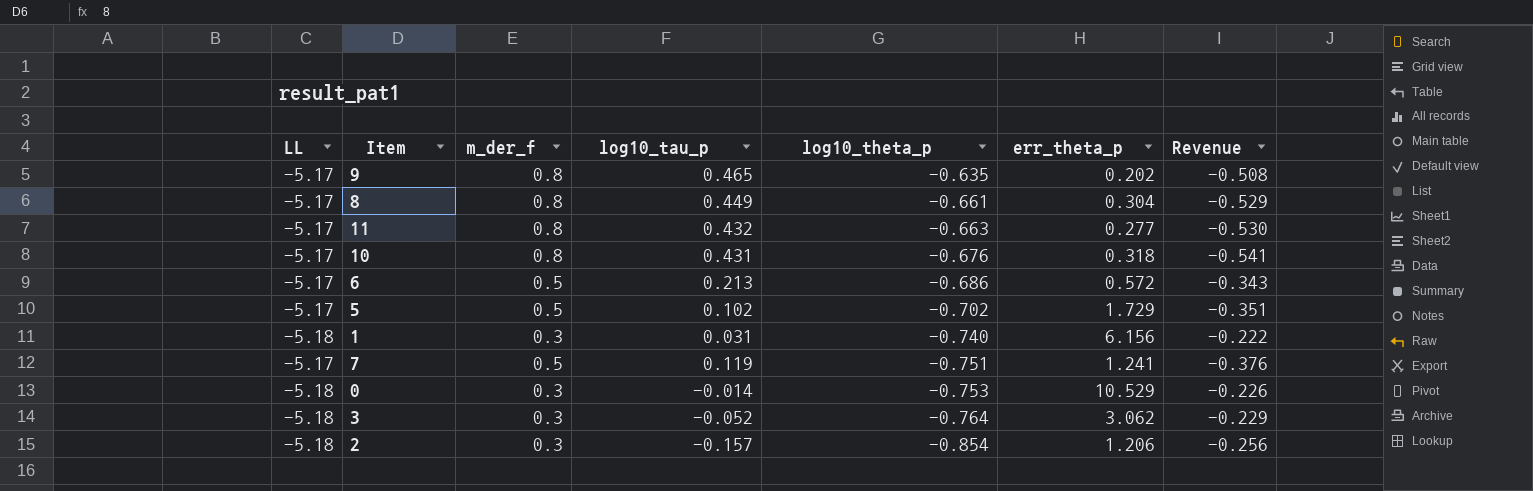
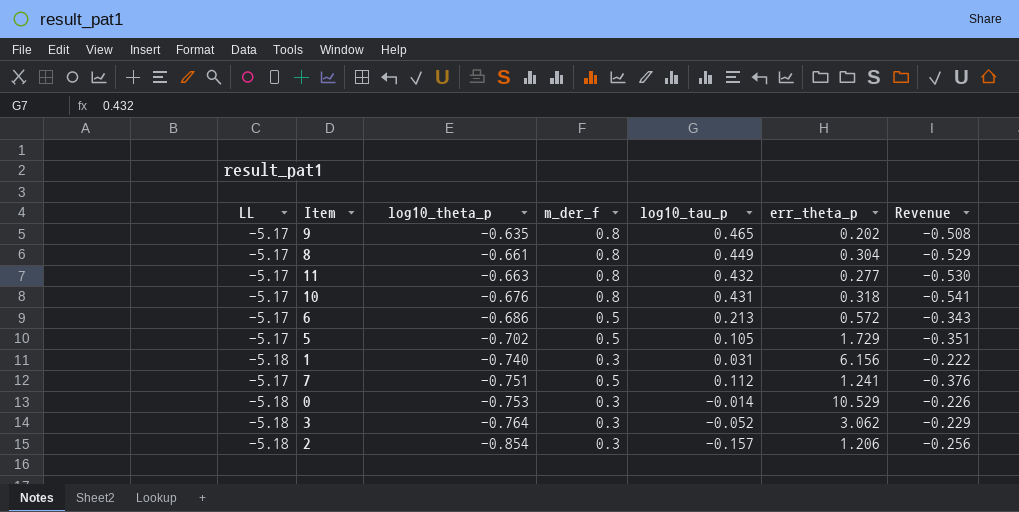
column log10_theta_p | position: 5 -> 3
5 | log10_tau_p: 0.102 -> 0.105
7 | log10_tau_p: 0.119 -> 0.112

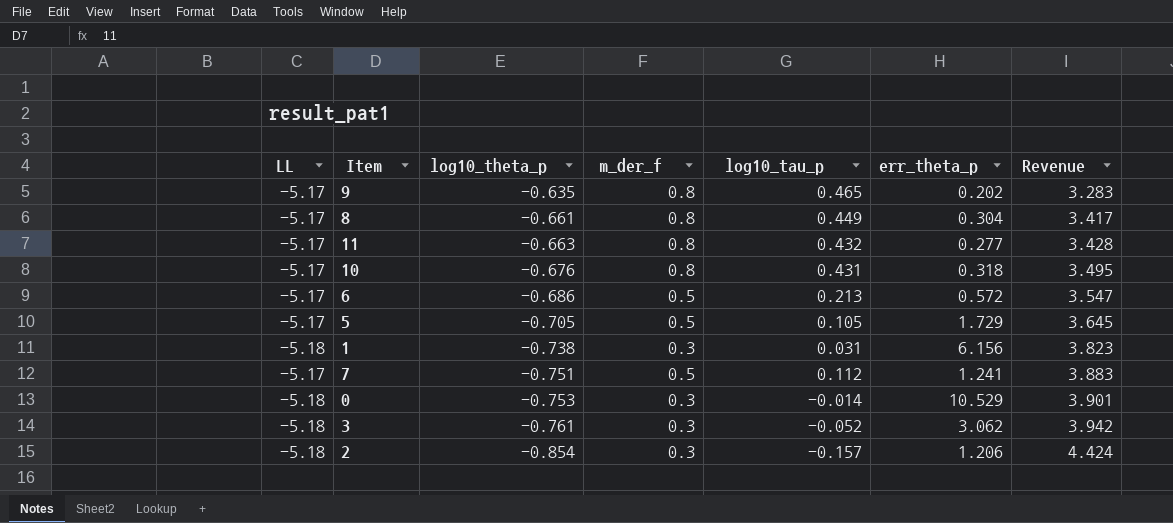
column Revenue | formula: [log10_theta_p] * [m_der_f] -> [LL] * [log10_theta_p]
5 | log10_theta_p: -0.702 -> -0.705
1 | log10_theta_p: -0.740 -> -0.738
3 | log10_theta_p: -0.764 -> -0.761

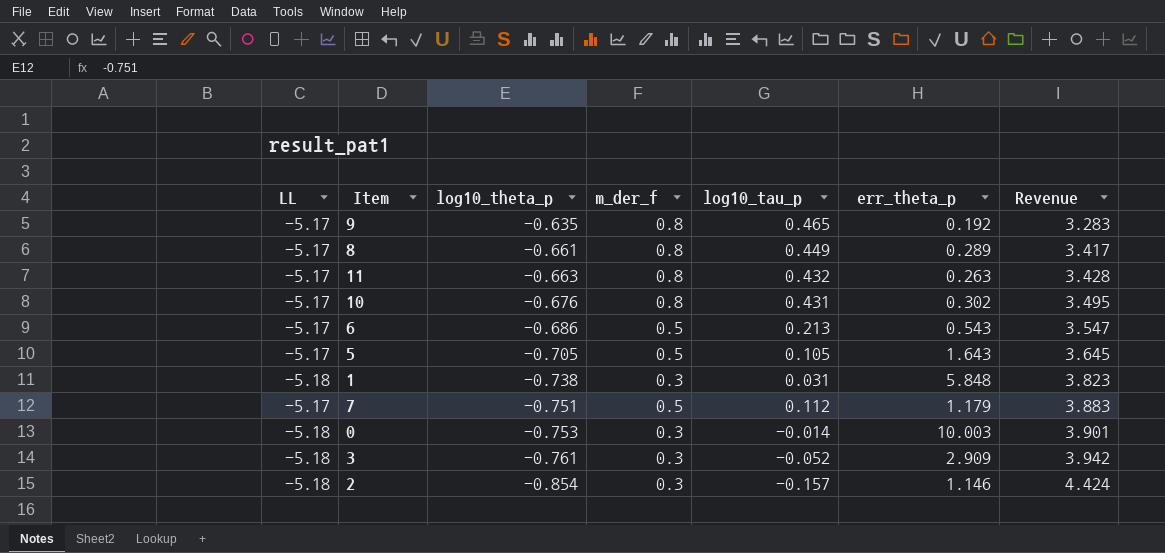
9 | err_theta_p: 0.202 -> 0.192
8 | err_theta_p: 0.304 -> 0.289
11 | err_theta_p: 0.277 -> 0.263
10 | err_theta_p: 0.318 -> 0.302
6 | err_theta_p: 0.572 -> 0.543
5 | err_theta_p: 1.729 -> 1.643
1 | err_theta_p: 6.156 -> 5.848
7 | err_theta_p: 1.241 -> 1.179
0 | err_theta_p: 10.529 -> 10.003
3 | err_theta_p: 3.062 -> 2.909
2 | err_theta_p: 1.206 -> 1.146

